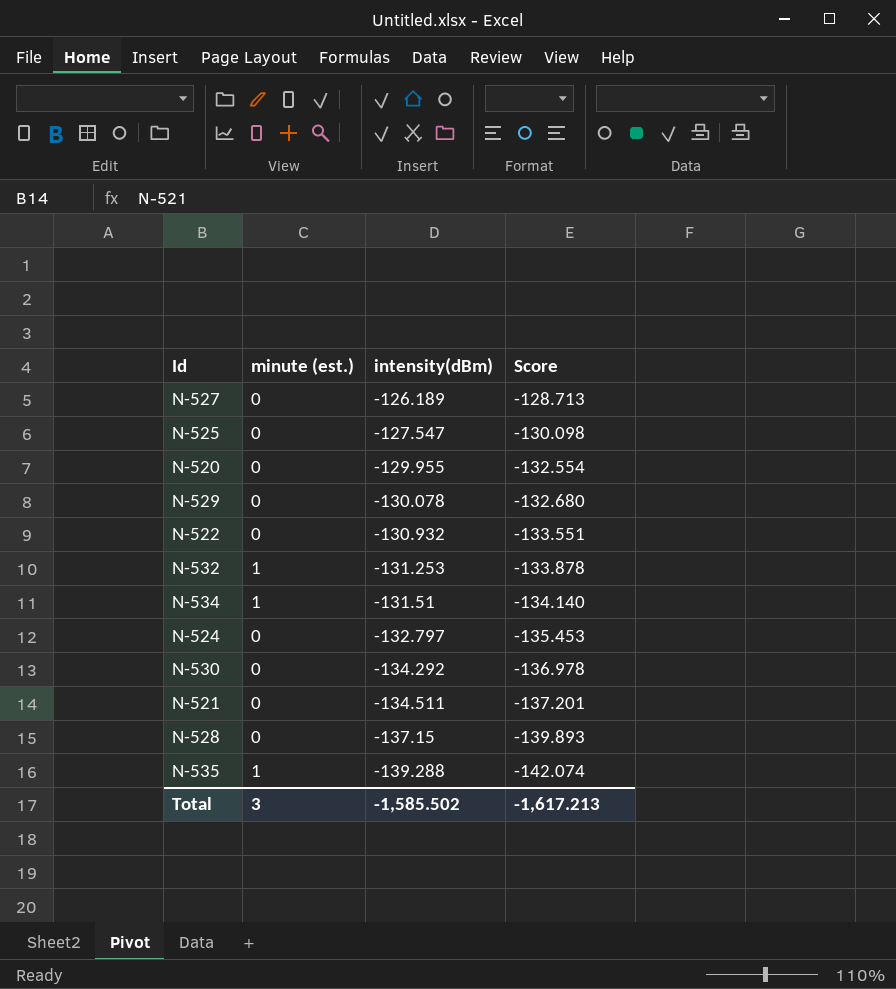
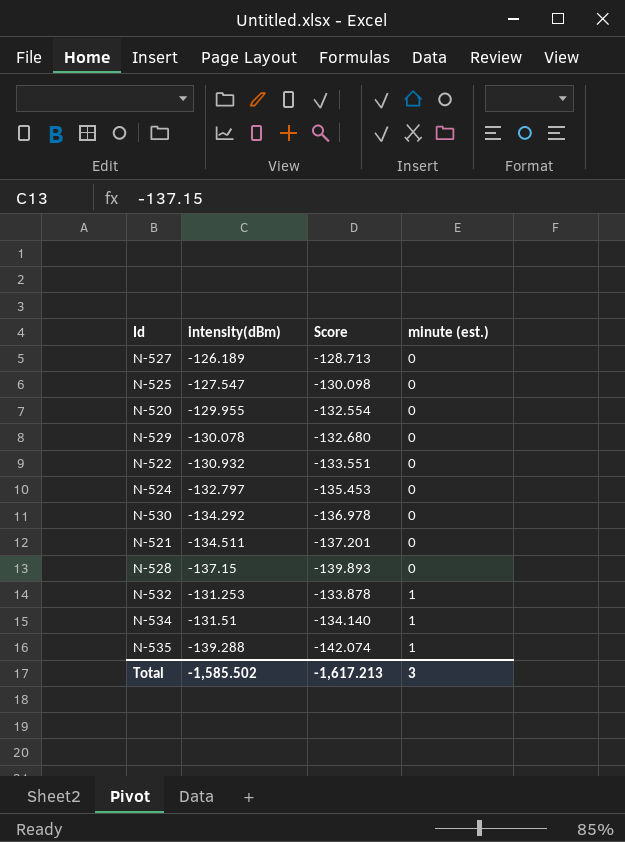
row order: intensity(dBm) descending -> minute (est.) ascending
column minute (est.) | position: 2 -> 4

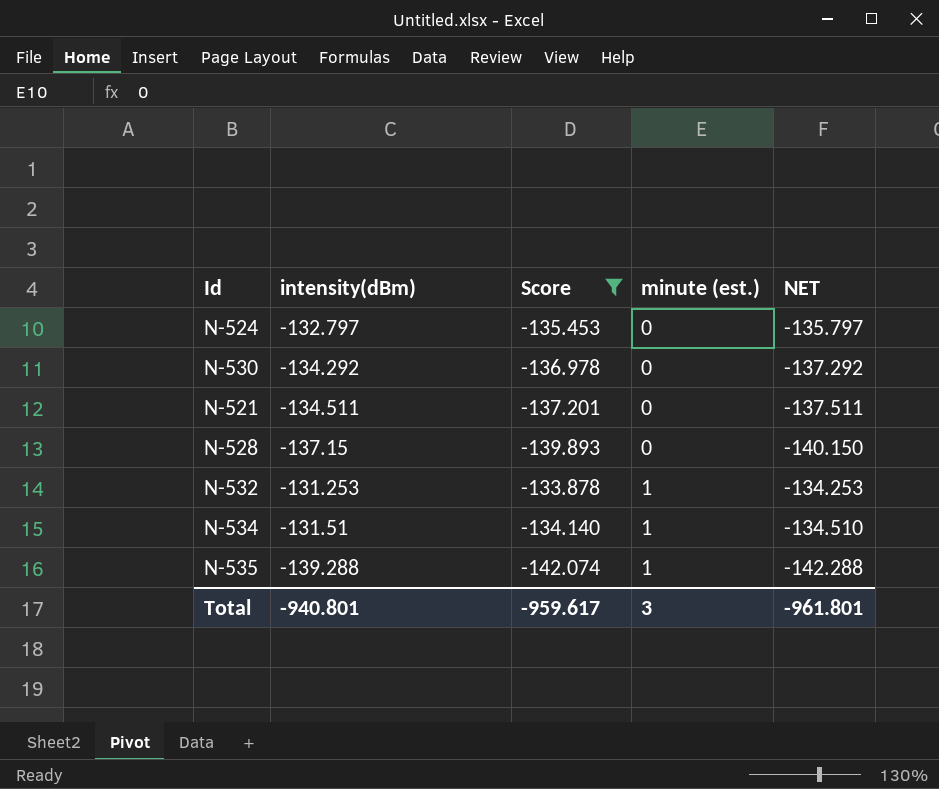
filter: none -> Score <= -133.878
column NET | formula: none -> [intensity(dBm)] - 3
Total | intensity(dBm): -1,585.502 -> -940.801
Total | Score: -1,617.213 -> -959.617

